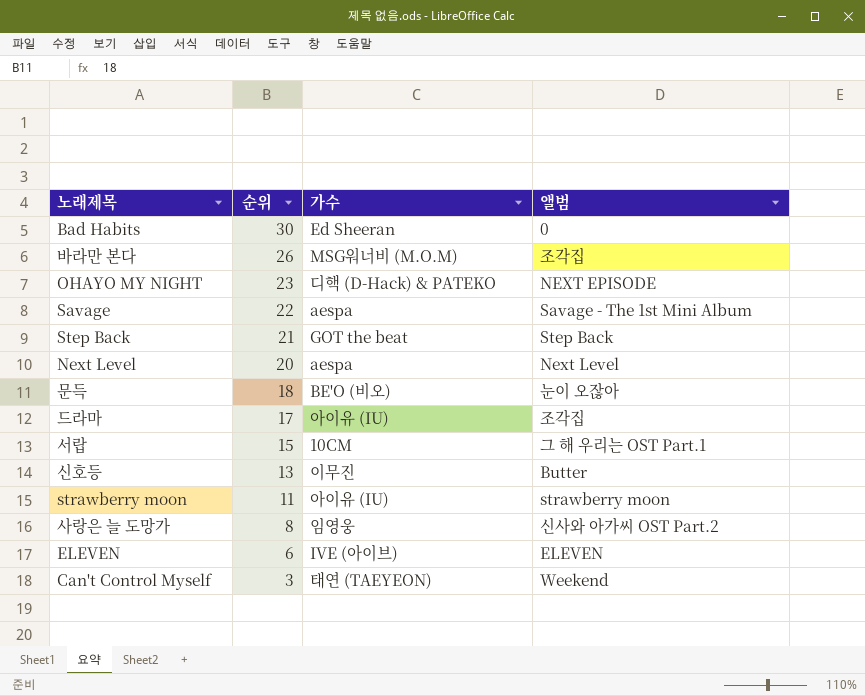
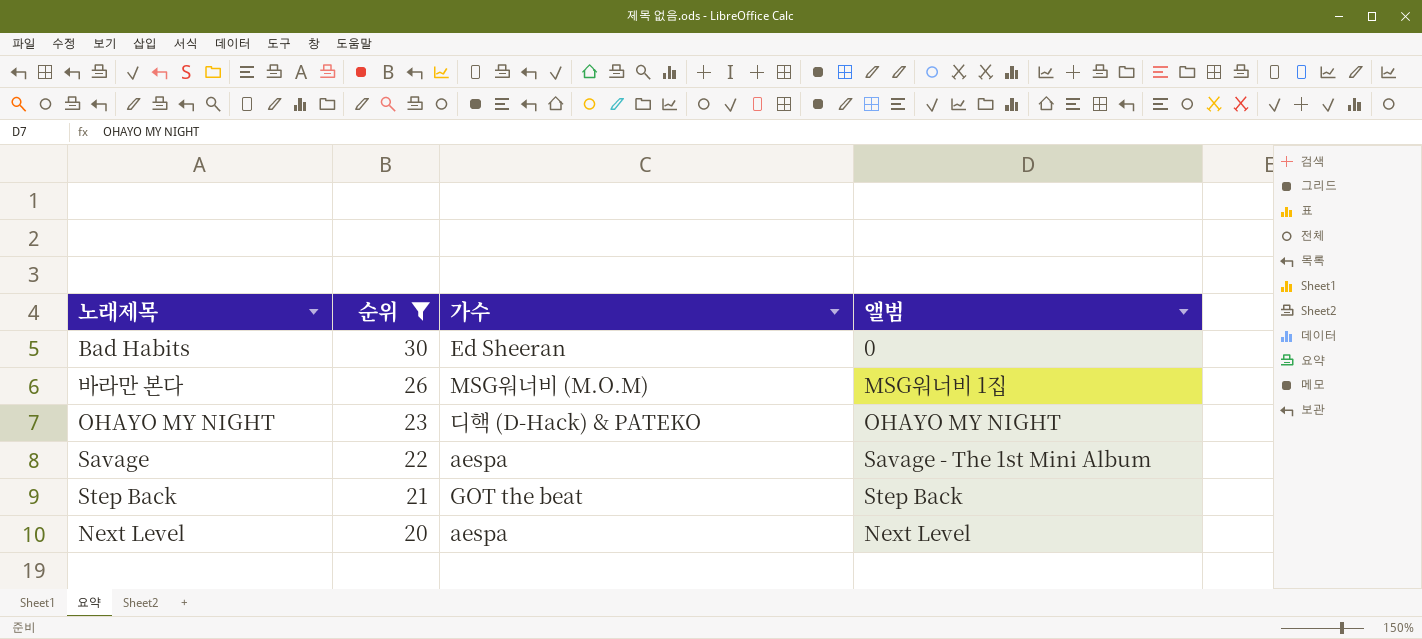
filter: none -> 순위 >= 20
바라만 본다 | 앨범: 조각집 -> MSG워너비 1집
OHAYO MY NIGHT | 앨범: NEXT EPISODE -> OHAYO MY NIGHT

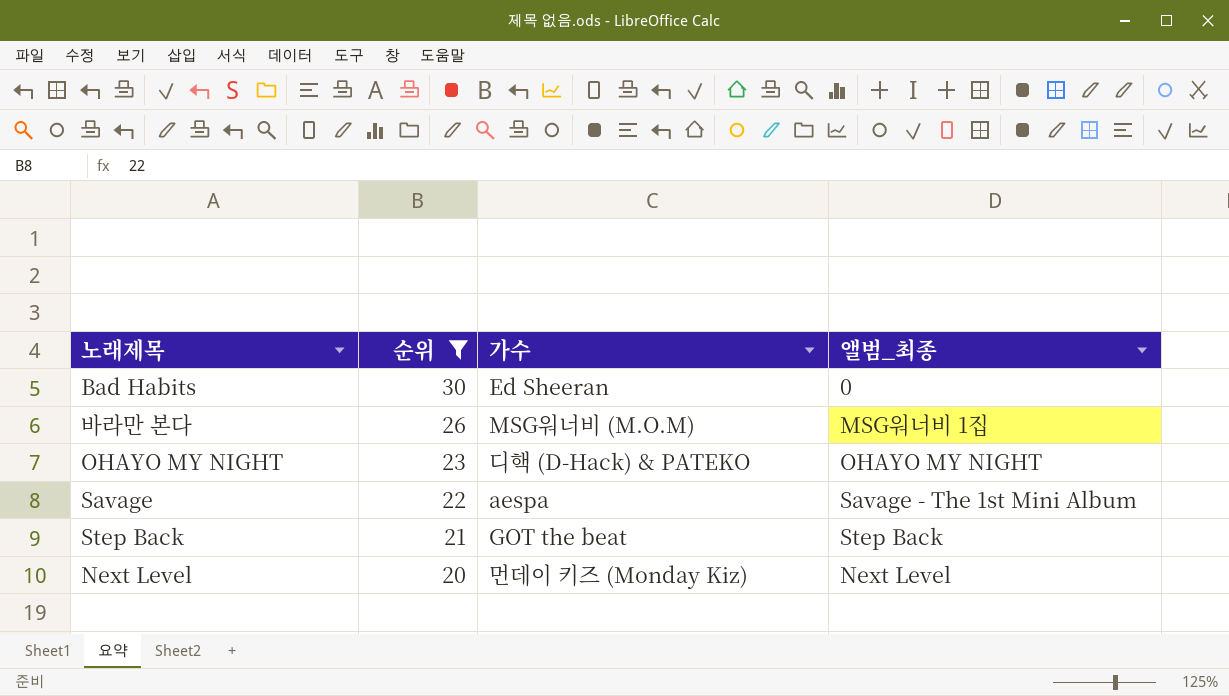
column name: 앨범 -> 앨범_최종
Next Level | 가수: aespa -> 먼데이 키즈 (Monday Kiz)

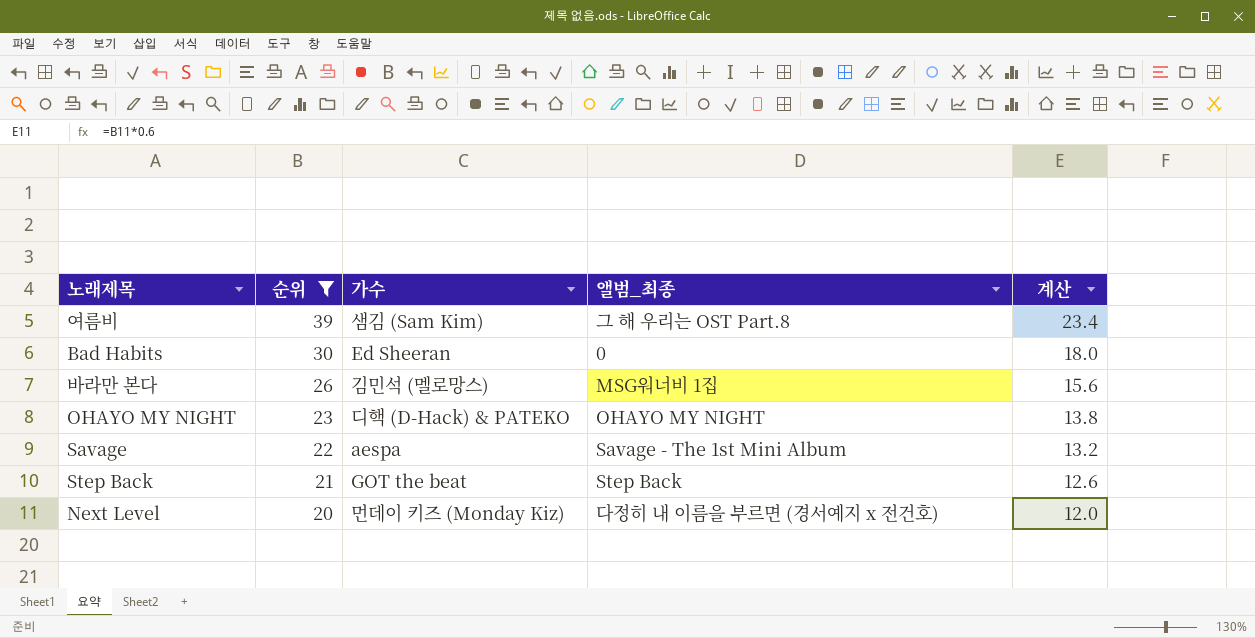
column 계산 | formula: none -> [순위] * 0.6
row 여름비: none -> 39 | 샘김 (Sam Kim) | 그 해 우리는 OST Part.8 | 23.4
바라만 본다 | 가수: MSG워너비 (M.O.M) -> 김민석 (멜로망스)
Next Level | 앨범_최종: Next Level -> 다정히 내 이름을 부르면 (경서예지 x 전건호)

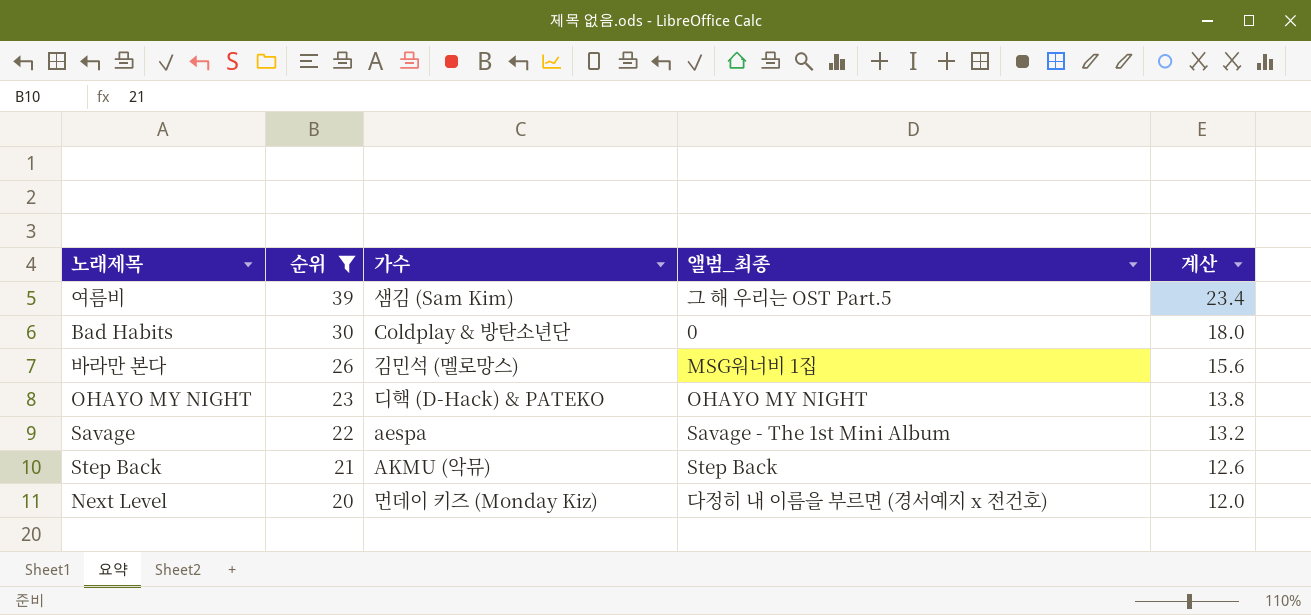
여름비 | 앨범_최종: 그 해 우리는 OST Part.8 -> 그 해 우리는 OST Part.5
Bad Habits | 가수: Ed Sheeran -> Coldplay & 방탄소년단
Step Back | 가수: GOT the beat -> AKMU (악뮤)

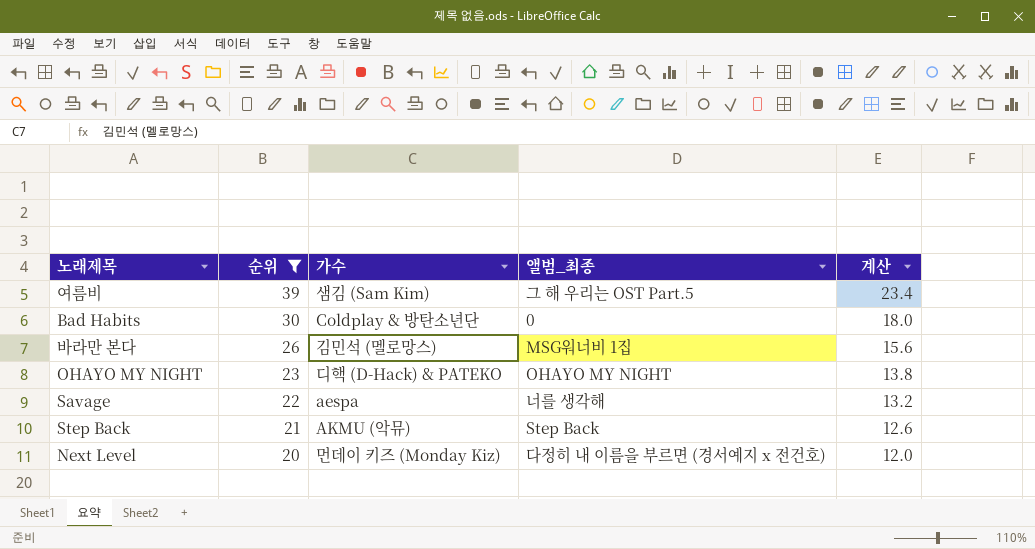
Savage | 앨범_최종: Savage - The 1st Mini Album -> 너를 생각해

